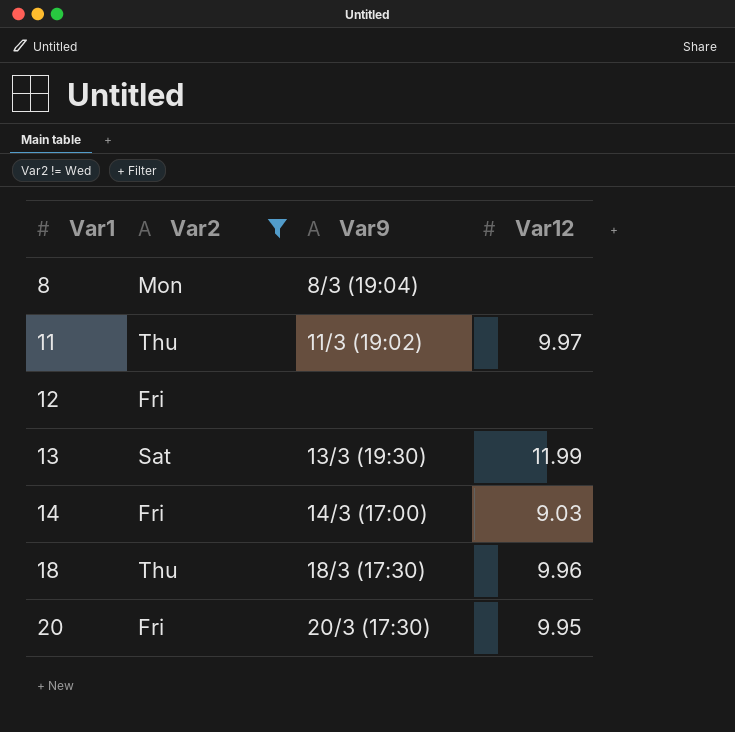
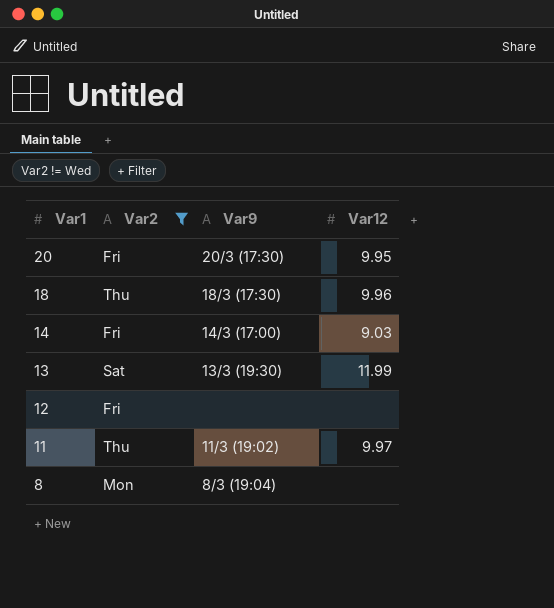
row order: Var1 ascending -> Var1 descending

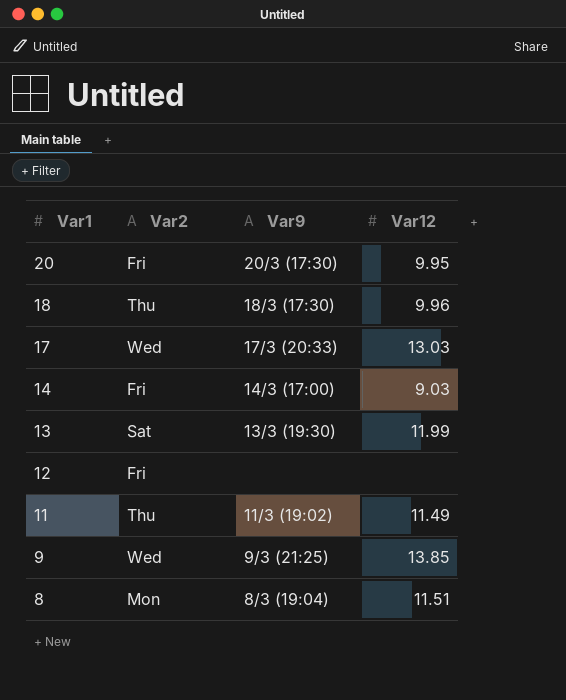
filter: Var2 != Wed -> none
11 | Var12: 9.97 -> 11.49
8 | Var12: none -> 11.51

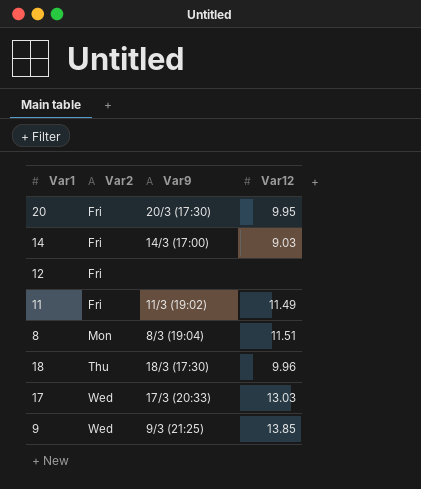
row order: Var1 descending -> Var2 ascending
row 13: Sat | 13/3 (19:30) | 11.99 -> none
11 | Var2: Thu -> Fri

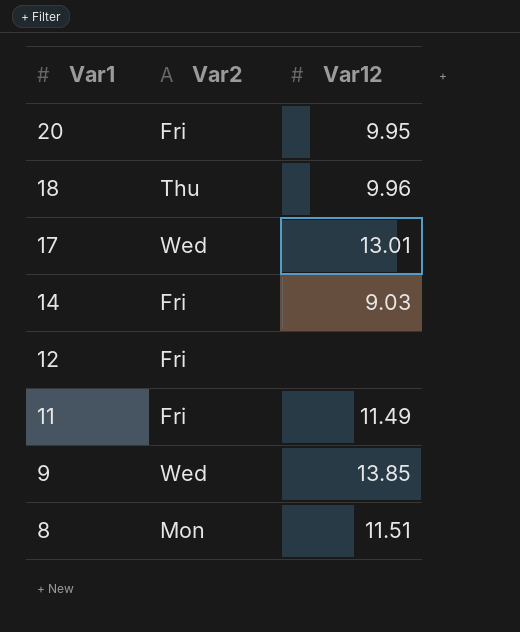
row order: Var2 ascending -> Var1 descending
column Var9 | position: 3 -> none
17 | Var12: 13.03 -> 13.01

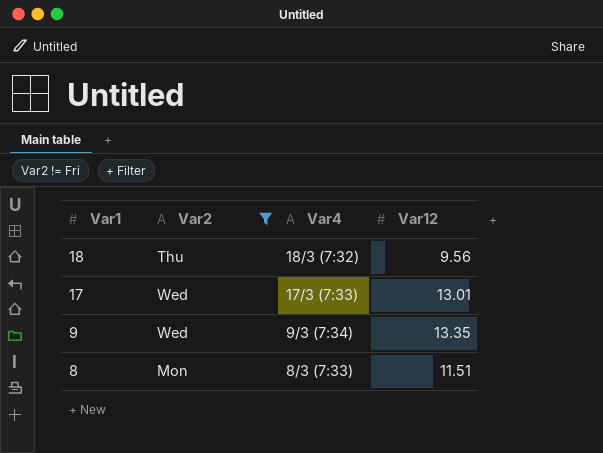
filter: none -> Var2 != Fri
column Var4 | position: none -> 3
18 | Var12: 9.96 -> 9.56
9 | Var12: 13.85 -> 13.35

